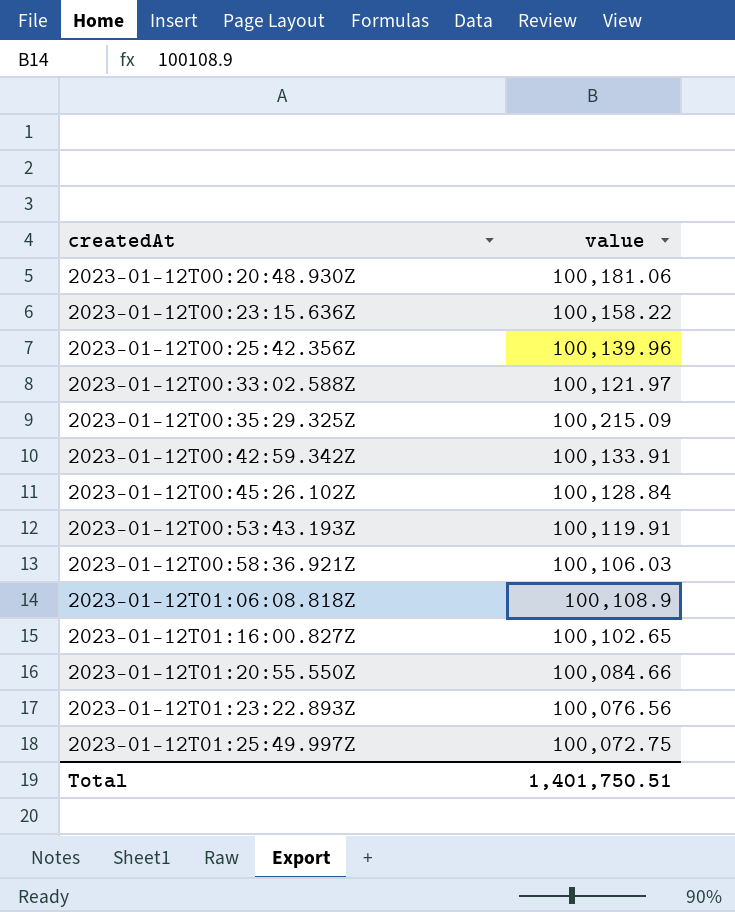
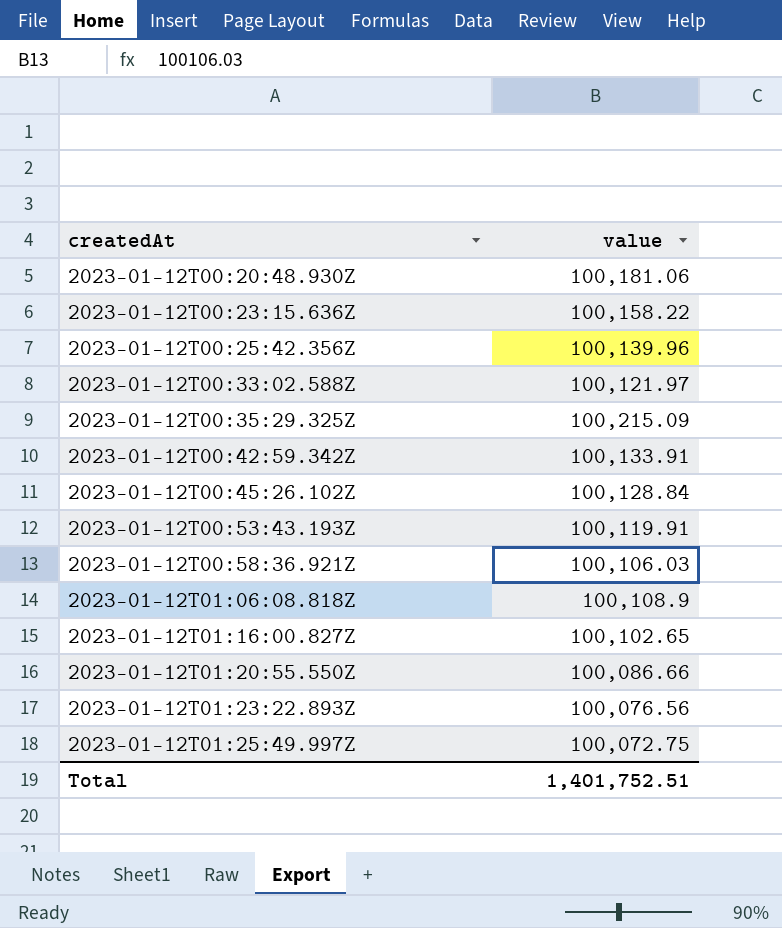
2023-01-12T01:20:55.550Z | value: 100,084.66 -> 100,086.66
Total | value: 1,401,750.51 -> 1,401,752.51

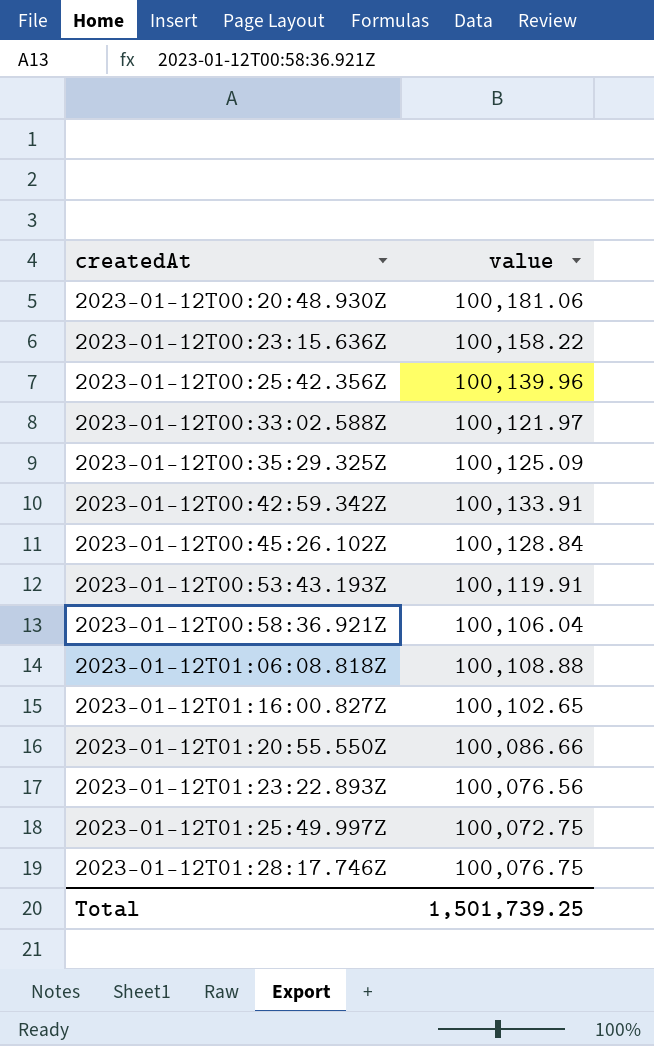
2023-01-12T00:35:29.325Z | value: 100,215.09 -> 100,125.09
2023-01-12T00:58:36.921Z | value: 100,106.03 -> 100,106.04
2023-01-12T01:06:08.818Z | value: 100,108.9 -> 100,108.88
row 2023-01-12T01:28:17.746Z: none -> 100,076.75
Total | value: 1,401,752.51 -> 1,501,739.25

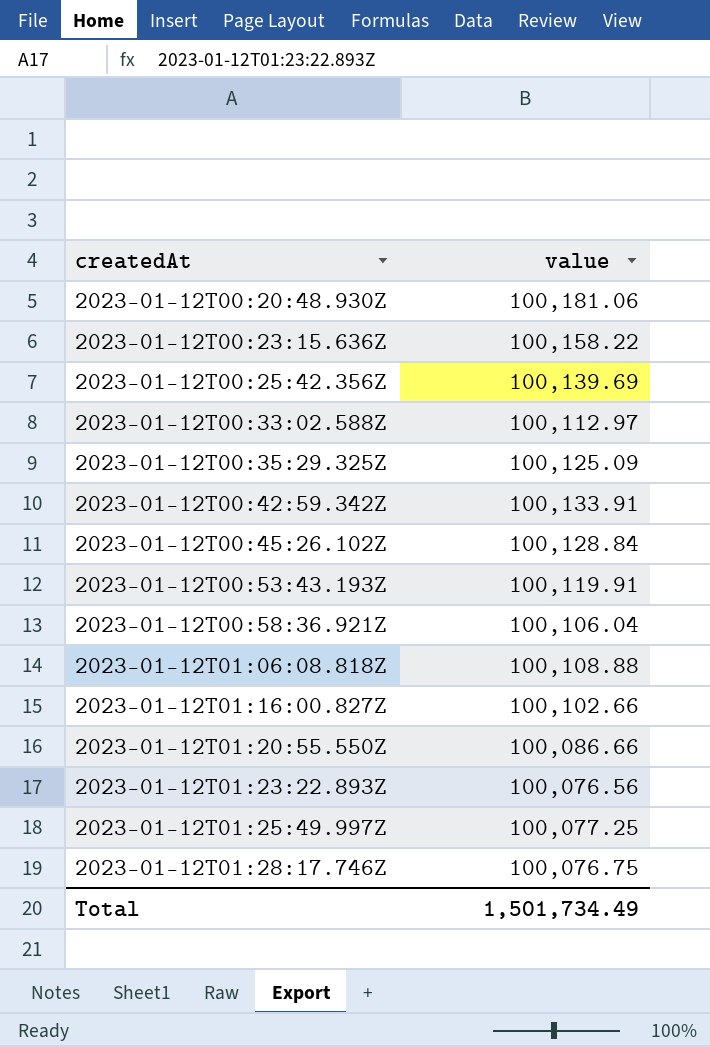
2023-01-12T00:25:42.356Z | value: 100,139.96 -> 100,139.69
2023-01-12T00:33:02.588Z | value: 100,121.97 -> 100,112.97
2023-01-12T01:16:00.827Z | value: 100,102.65 -> 100,102.66
2023-01-12T01:25:49.997Z | value: 100,072.75 -> 100,077.25
Total | value: 1,501,739.25 -> 1,501,734.49

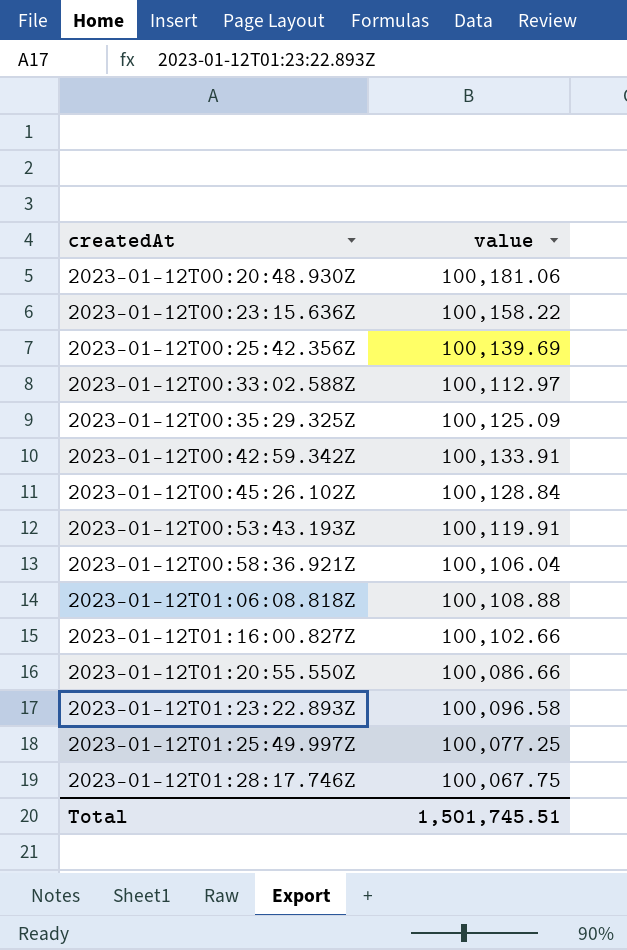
2023-01-12T01:23:22.893Z | value: 100,076.56 -> 100,096.58
2023-01-12T01:28:17.746Z | value: 100,076.75 -> 100,067.75
Total | value: 1,501,734.49 -> 1,501,745.51

